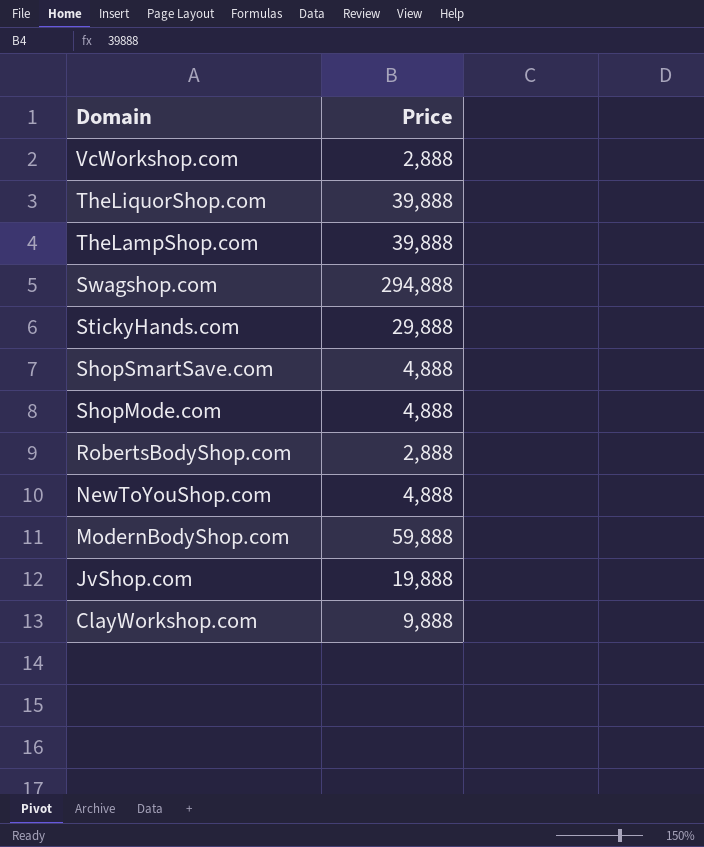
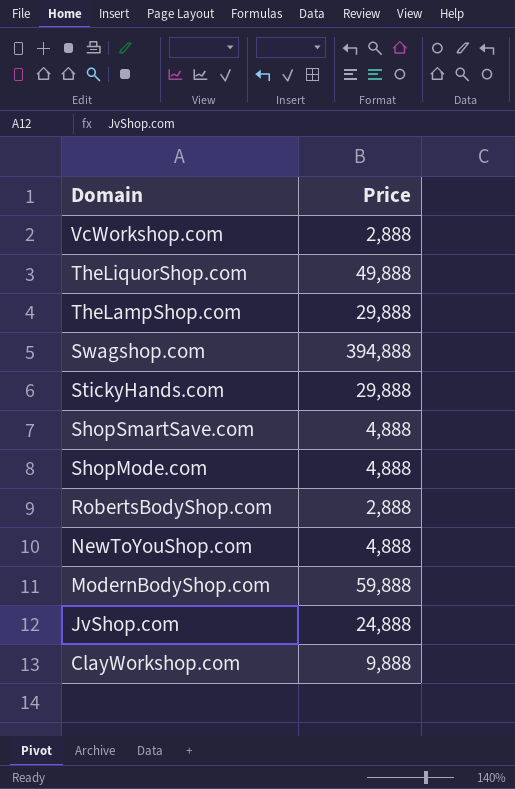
TheLiquorShop.com | Price: 39,888 -> 49,888
TheLampShop.com | Price: 39,888 -> 29,888
Swagshop.com | Price: 294,888 -> 394,888
JvShop.com | Price: 19,888 -> 24,888

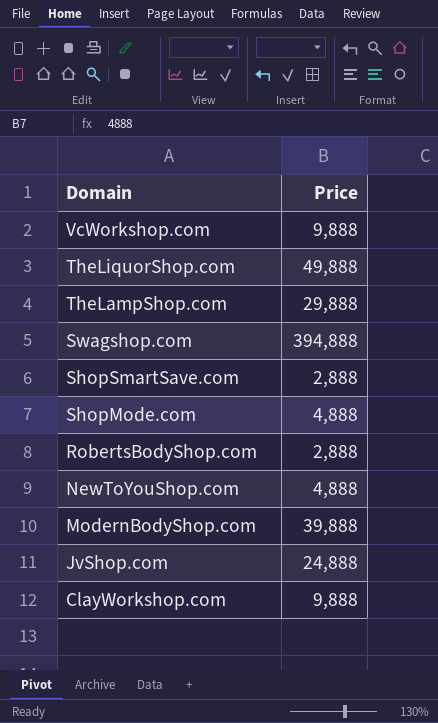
row StickyHands.com: 29,888 -> none
VcWorkshop.com | Price: 2,888 -> 9,888
ShopSmartSave.com | Price: 4,888 -> 2,888
ModernBodyShop.com | Price: 59,888 -> 39,888

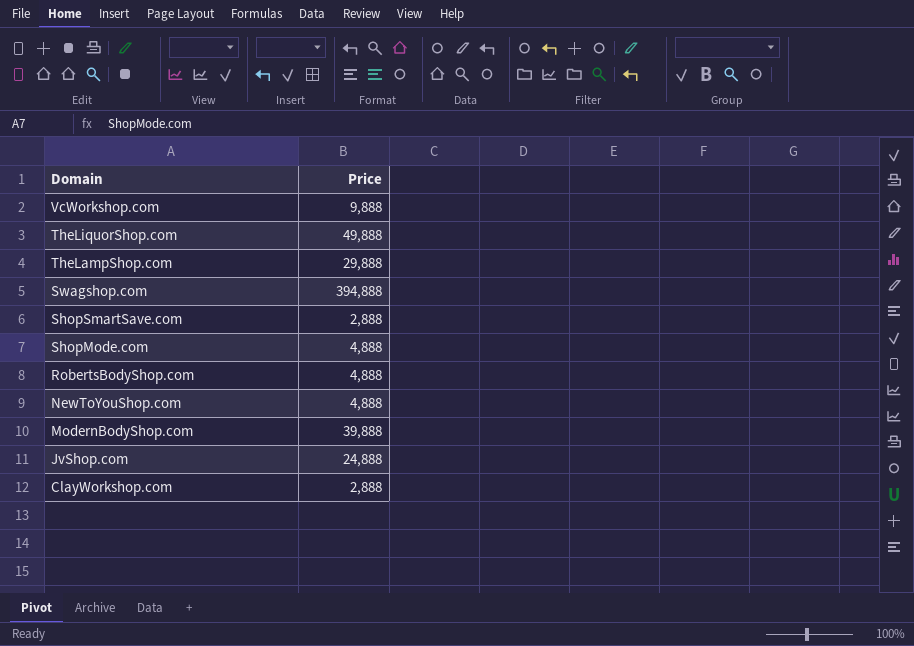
RobertsBodyShop.com | Price: 2,888 -> 4,888
ClayWorkshop.com | Price: 9,888 -> 2,888

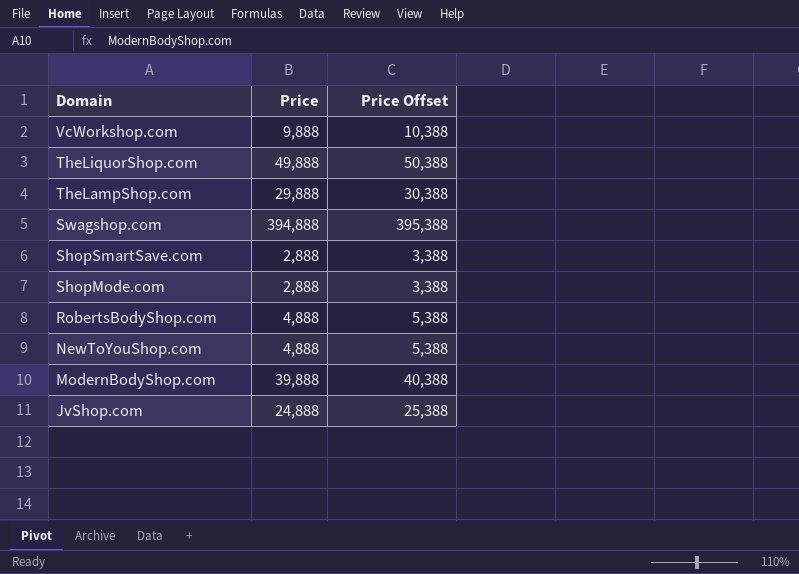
column Price Offset | formula: none -> [Price] + 500
row ClayWorkshop.com: 2,888 -> none
ShopMode.com | Price: 4,888 -> 2,888

